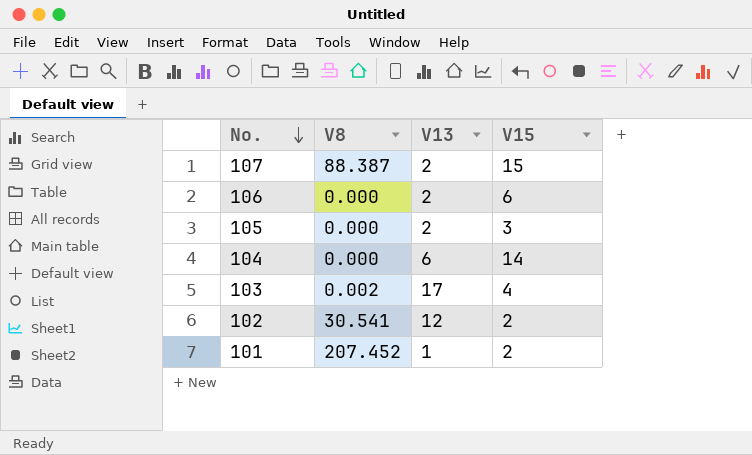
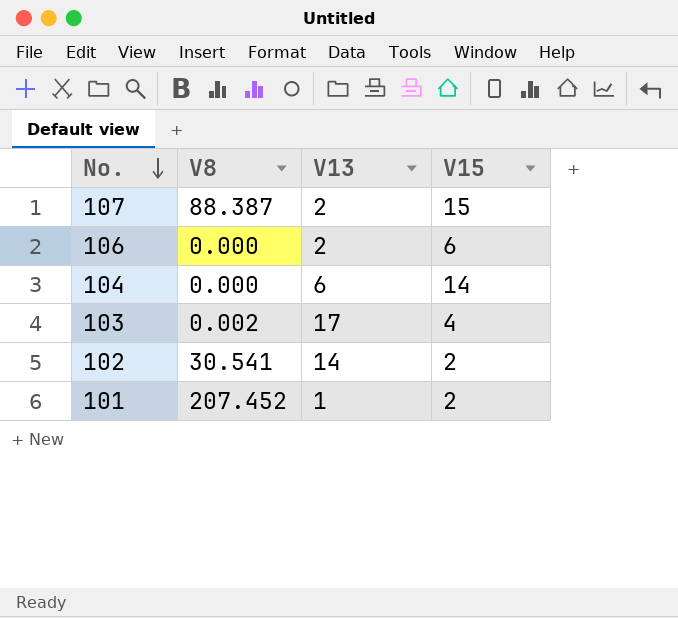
row 105: 0.000 | 2 | 3 -> none
102 | V13: 12 -> 14

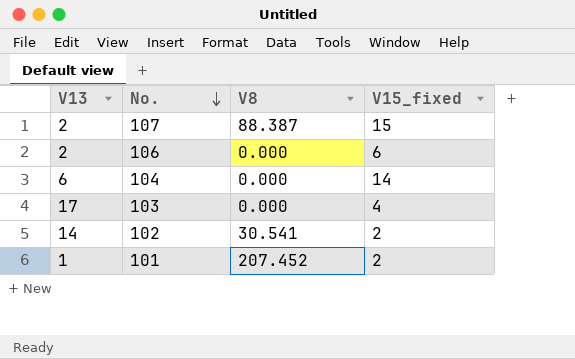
column V13 | position: 3 -> 1
column name: V15 -> V15_fixed
103 | V8: 0.002 -> 0.000

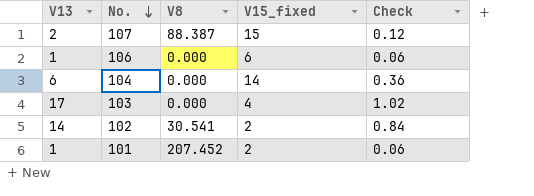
column Check | formula: none -> [V13] * 0.06
106 | V13: 2 -> 1

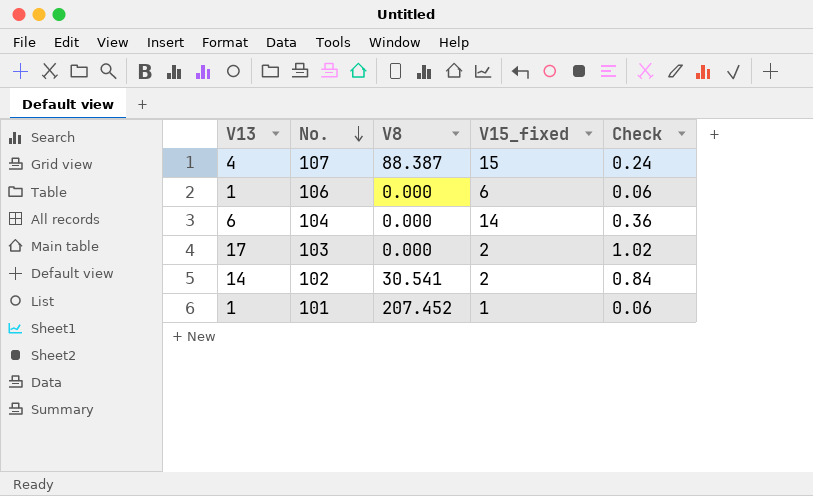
107 | V13: 2 -> 4
107 | Check: 0.12 -> 0.24
103 | V15_fixed: 4 -> 2
101 | V15_fixed: 2 -> 1

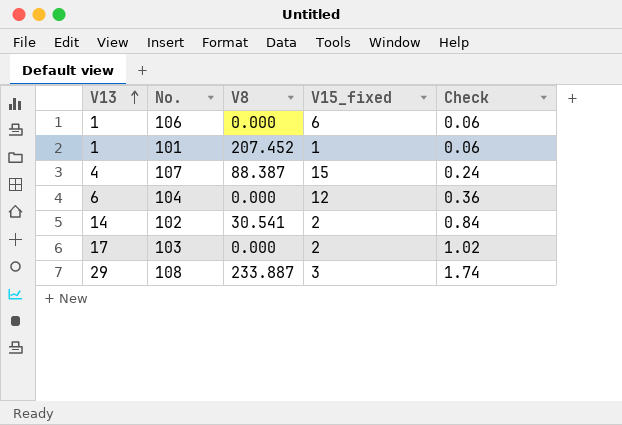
row order: No. descending -> V13 ascending
104 | V15_fixed: 14 -> 12
row 108: none -> 29 | 233.887 | 3 | 1.74

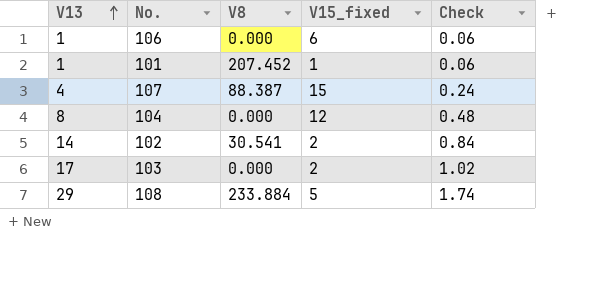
104 | V13: 6 -> 8
104 | Check: 0.36 -> 0.48
108 | V8: 233.887 -> 233.884
108 | V15_fixed: 3 -> 5

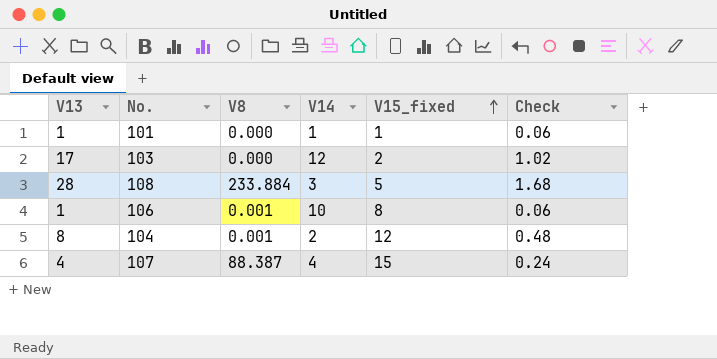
row order: V13 ascending -> V15_fixed ascending
column V14 | position: none -> 4
row 102: 14 | 30.541 | 2 | 0.84 -> none
101 | V8: 207.452 -> 0.000
108 | V13: 29 -> 28
108 | Check: 1.74 -> 1.68
106 | V8: 0.000 -> 0.001
106 | V15_fixed: 6 -> 8
104 | V8: 0.000 -> 0.001

